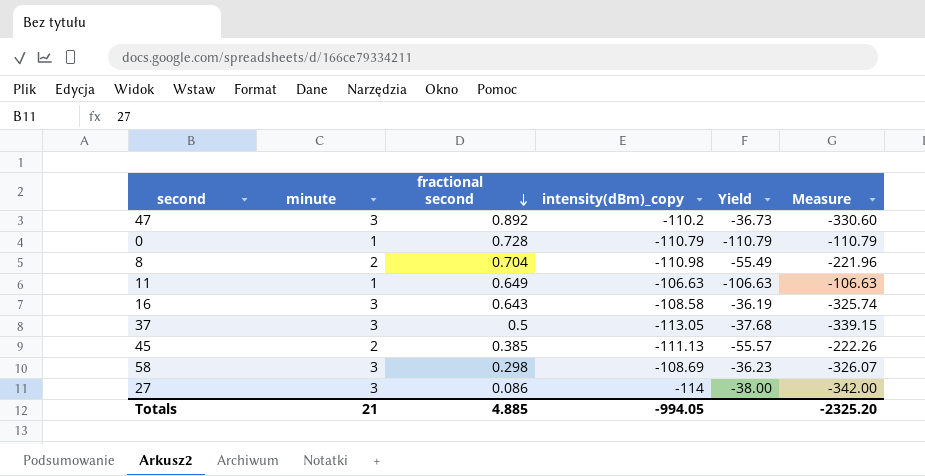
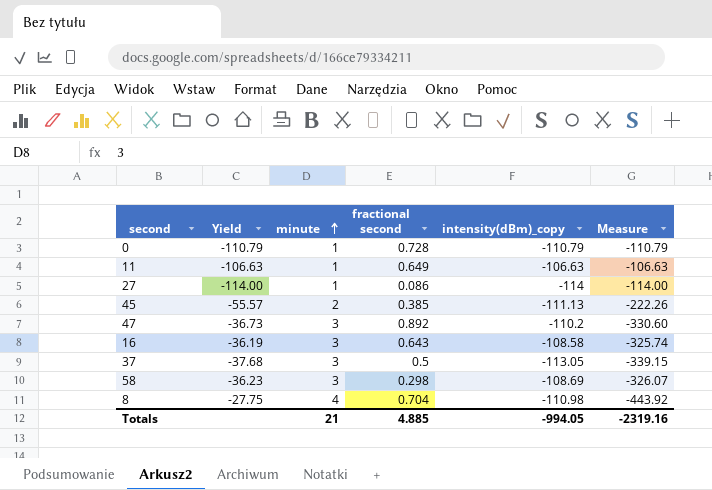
row order: fractional second descending -> minute ascending
column Yield | position: 5 -> 2
27 | Yield: -38.00 -> -114.00
27 | minute: 3 -> 1
27 | Measure: -342.00 -> -114.00
8 | Yield: -55.49 -> -27.75
8 | minute: 2 -> 4
8 | Measure: -221.96 -> -443.92
Totals | Measure: -2325.20 -> -2319.16

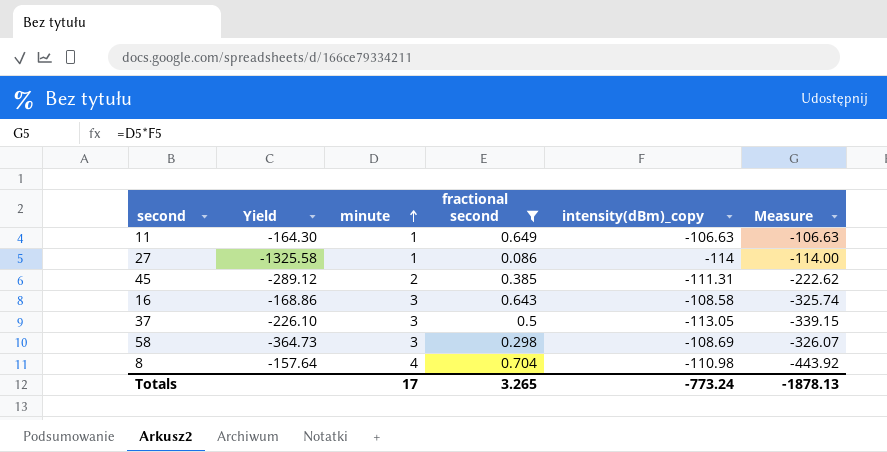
filter: none -> fractional second <= 0.704
column Yield | formula: [intensity(dBm)_copy] / [minute] -> [intensity(dBm)_copy] / [fractional second]
45 | intensity(dBm)_copy: -111.13 -> -111.31
45 | Measure: -222.26 -> -222.62
Totals | minute: 21 -> 17
Totals | fractional second: 4.885 -> 3.265
Totals | intensity(dBm)_copy: -994.05 -> -773.24
Totals | Measure: -2319.16 -> -1878.13

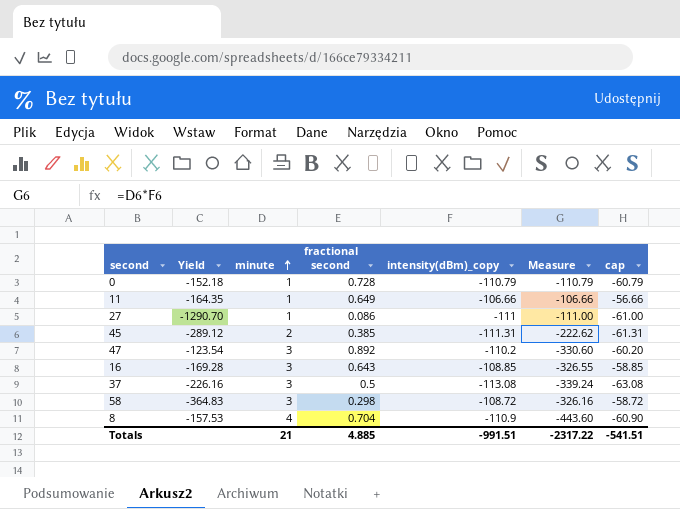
filter: fractional second <= 0.704 -> none
column cap | formula: none -> [intensity(dBm)_copy] + 50
11 | Yield: -164.30 -> -164.35
11 | intensity(dBm)_copy: -106.63 -> -106.66
11 | Measure: -106.63 -> -106.66
27 | Yield: -1325.58 -> -1290.70
27 | intensity(dBm)_copy: -114 -> -111
27 | Measure: -114.00 -> -111.00
16 | Yield: -168.86 -> -169.28
16 | intensity(dBm)_copy: -108.58 -> -108.85
16 | Measure: -325.74 -> -326.55
37 | Yield: -226.10 -> -226.16
37 | intensity(dBm)_copy: -113.05 -> -113.08
37 | Measure: -339.15 -> -339.24
58 | Yield: -364.73 -> -364.83
58 | intensity(dBm)_copy: -108.69 -> -108.72
58 | Measure: -326.07 -> -326.16
8 | Yield: -157.64 -> -157.53
8 | intensity(dBm)_copy: -110.98 -> -110.9
8 | Measure: -443.92 -> -443.60
Totals | minute: 17 -> 21
Totals | fractional second: 3.265 -> 4.885
Totals | intensity(dBm)_copy: -773.24 -> -991.51
Totals | Measure: -1878.13 -> -2317.22

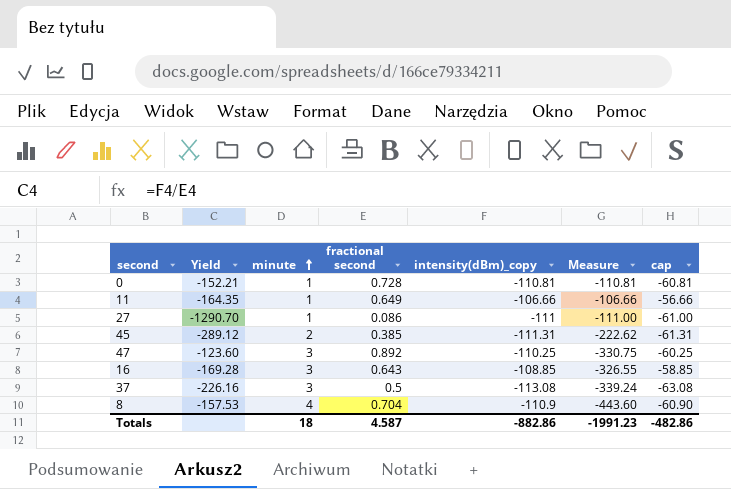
row 58: -364.83 | 3 | 0.298 | -108.72 | -326.16 | -58.72 -> none
0 | Yield: -152.18 -> -152.21
0 | intensity(dBm)_copy: -110.79 -> -110.81
0 | Measure: -110.79 -> -110.81
0 | cap: -60.79 -> -60.81
47 | Yield: -123.54 -> -123.60
47 | intensity(dBm)_copy: -110.2 -> -110.25
47 | Measure: -330.60 -> -330.75
47 | cap: -60.20 -> -60.25
Totals | minute: 21 -> 18
Totals | fractional second: 4.885 -> 4.587
Totals | intensity(dBm)_copy: -991.51 -> -882.86
Totals | Measure: -2317.22 -> -1991.23
Totals | cap: -541.51 -> -482.86

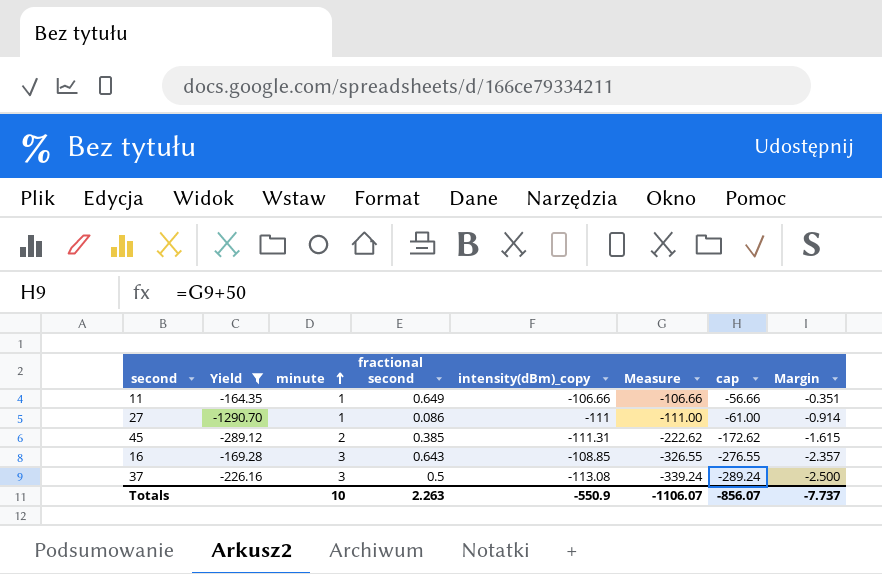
filter: none -> Yield <= -164.35
column cap | formula: [intensity(dBm)_copy] + 50 -> [Measure] + 50
column Margin | formula: none -> [fractional second] - [minute]
Totals | minute: 18 -> 10
Totals | fractional second: 4.587 -> 2.263
Totals | intensity(dBm)_copy: -882.86 -> -550.9
Totals | Measure: -1991.23 -> -1106.07
Totals | cap: -482.86 -> -856.07

